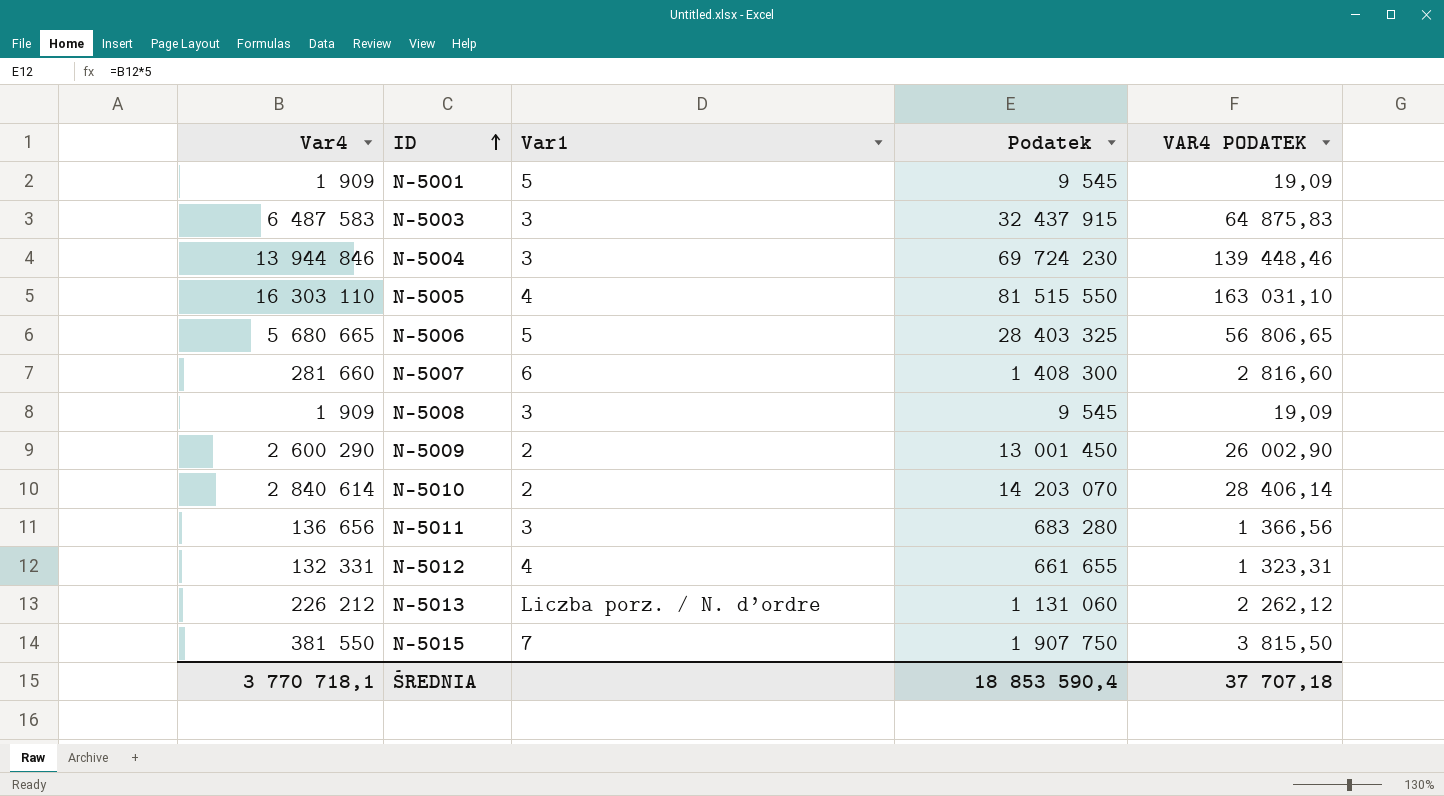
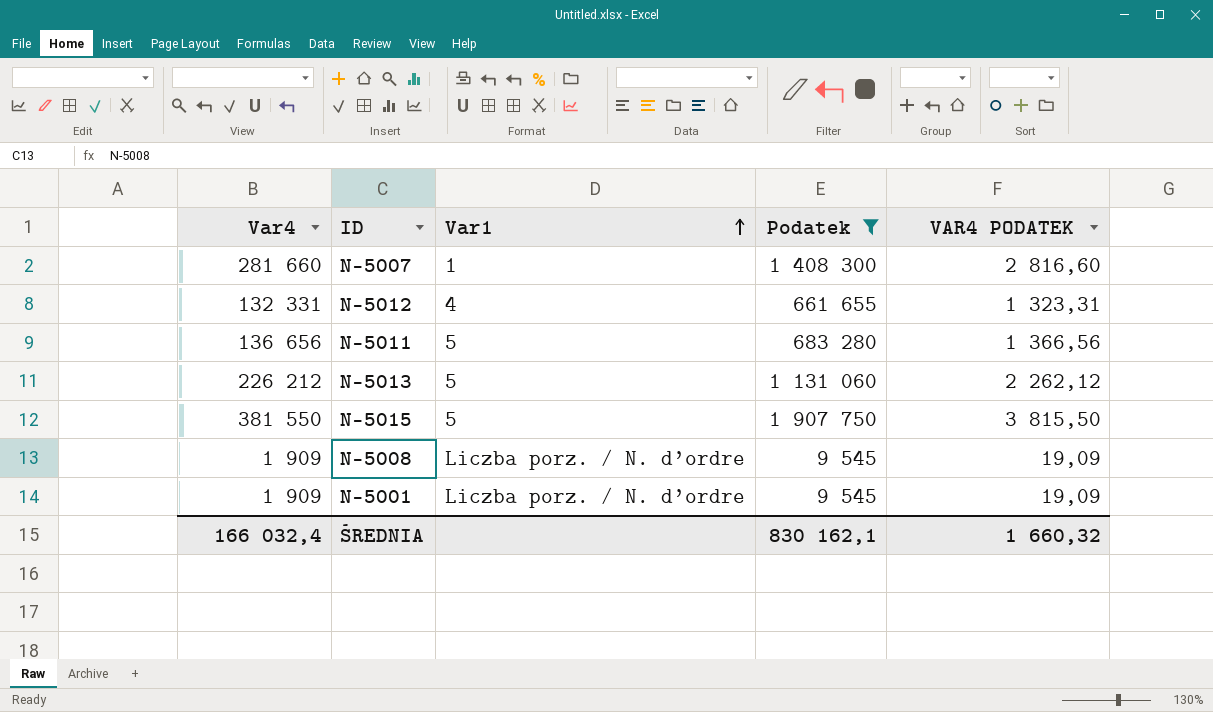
filter: none -> Podatek <= 1 907 750
row order: ID ascending -> Var1 ascending
N-5007 | Var1: 6 -> 1
N-5011 | Var1: 3 -> 5
N-5013 | Var1: Liczba porz. / N. d’ordre -> 5
N-5015 | Var1: 7 -> 5
N-5008 | Var1: 3 -> Liczba porz. / N. d’ordre
N-5001 | Var1: 5 -> Liczba porz. / N. d’ordre
ŚREDNIA | Var4: 3 770 718,1 -> 166 032,4
ŚREDNIA | Podatek: 18 853 590,4 -> 830 162,1
ŚREDNIA | VAR4 PODATEK: 37 707,18 -> 1 660,32

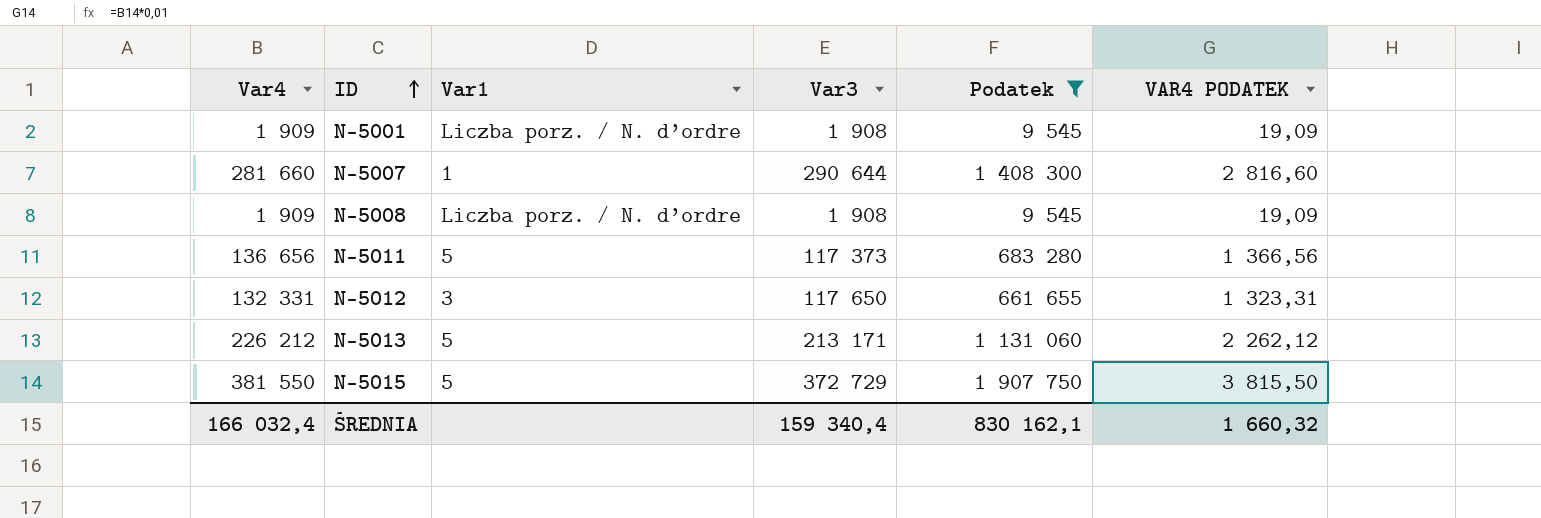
row order: Var1 ascending -> ID ascending
column Var3 | position: none -> 4
N-5012 | Var1: 4 -> 3

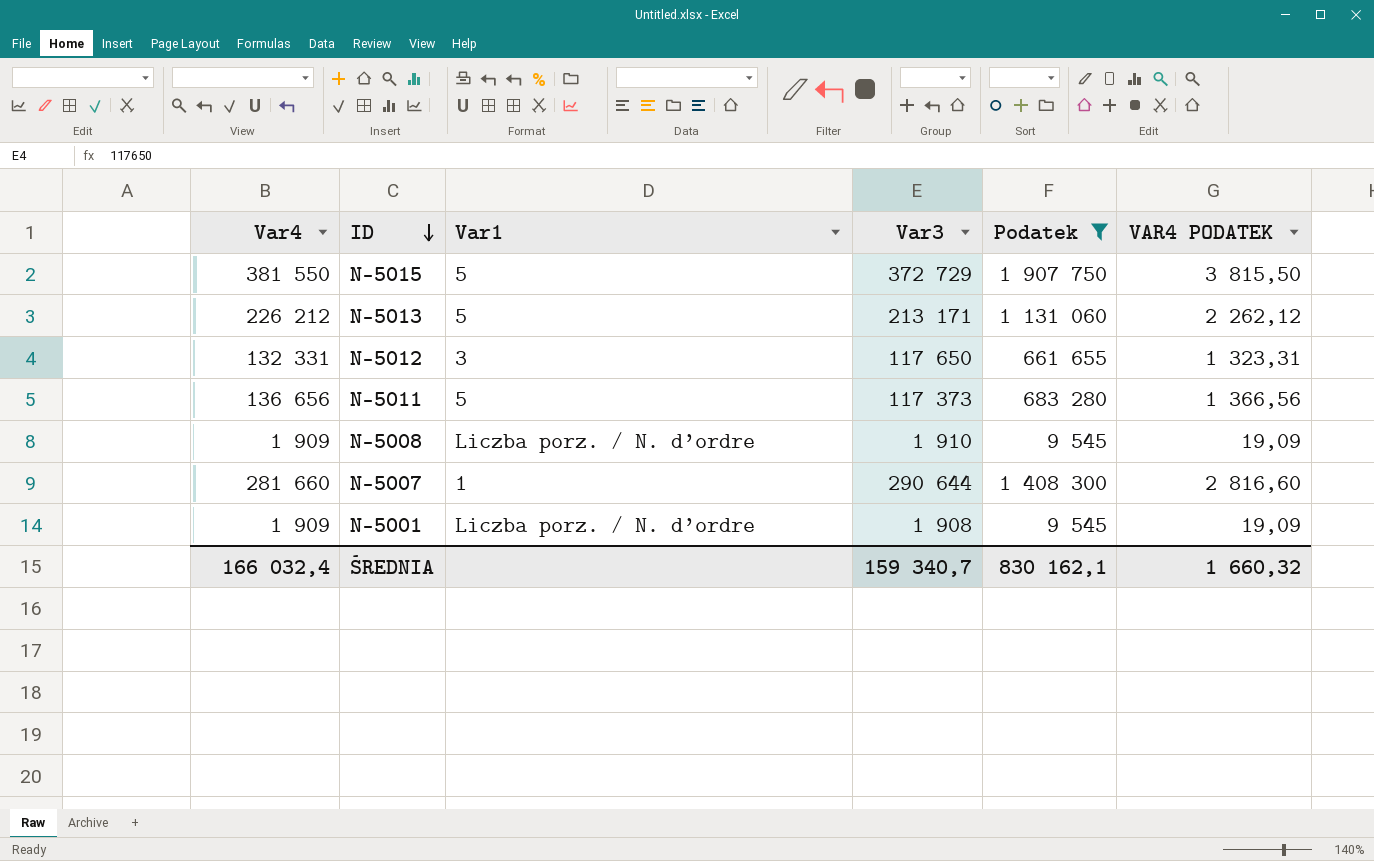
row order: ID ascending -> ID descending
N-5008 | Var3: 1 908 -> 1 910
ŚREDNIA | Var3: 159 340,4 -> 159 340,7

